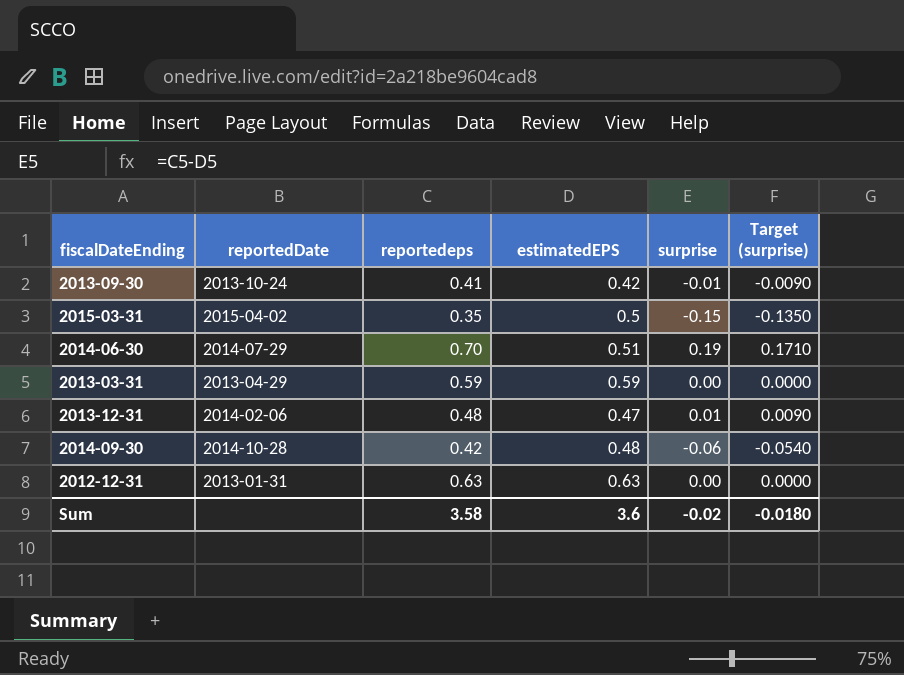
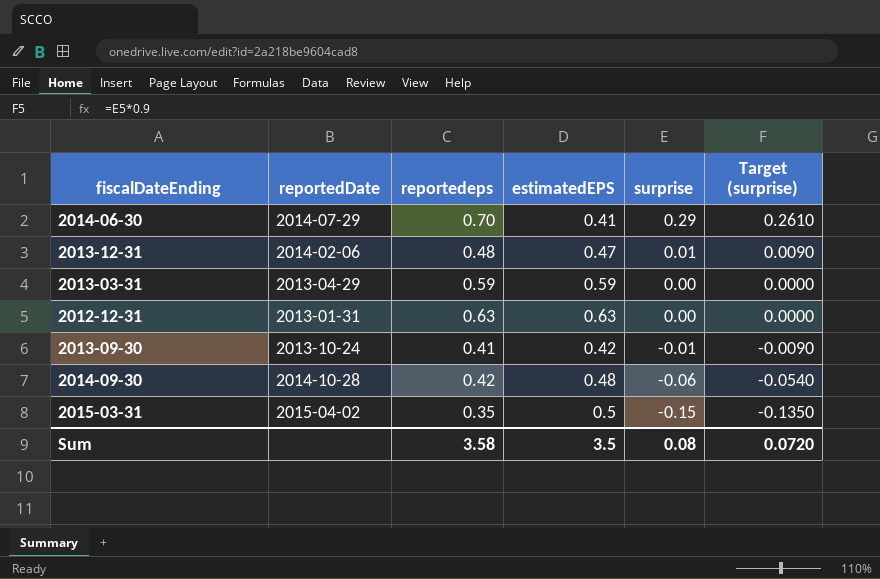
row order: none -> surprise descending
2014-06-30 | estimatedEPS: 0.51 -> 0.41
2014-06-30 | surprise: 0.19 -> 0.29
2014-06-30 | Target (surprise): 0.1710 -> 0.2610
Sum | estimatedEPS: 3.6 -> 3.5
Sum | surprise: -0.02 -> 0.08
Sum | Target (surprise): -0.0180 -> 0.0720

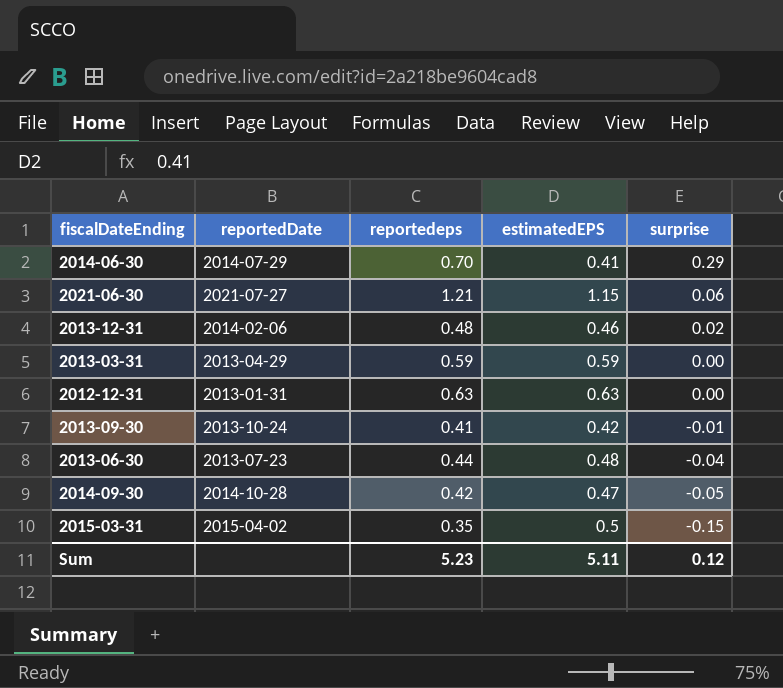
column Target (surprise) | formula: [surprise] * 0.9 -> none
row 2021-06-30: none -> 2021-07-27 | 1.21 | 1.15 | 0.06
2013-12-31 | estimatedEPS: 0.47 -> 0.46
2013-12-31 | surprise: 0.01 -> 0.02
row 2013-06-30: none -> 2013-07-23 | 0.44 | 0.48 | -0.04
2014-09-30 | estimatedEPS: 0.48 -> 0.47
2014-09-30 | surprise: -0.06 -> -0.05
Sum | reportedeps: 3.58 -> 5.23
Sum | estimatedEPS: 3.5 -> 5.11
Sum | surprise: 0.08 -> 0.12

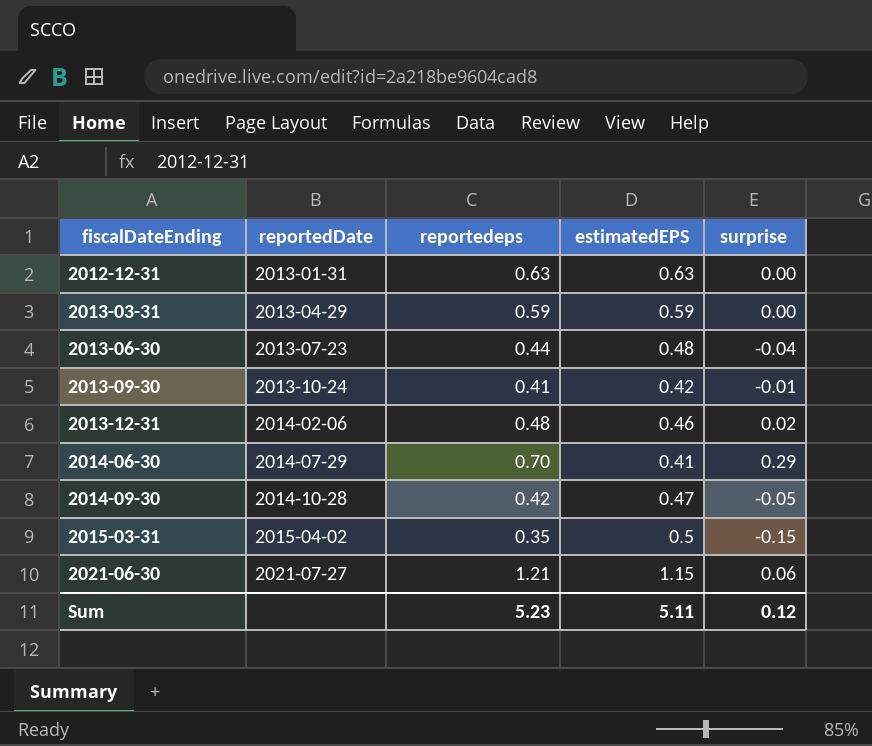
row order: surprise descending -> fiscalDateEnding ascending

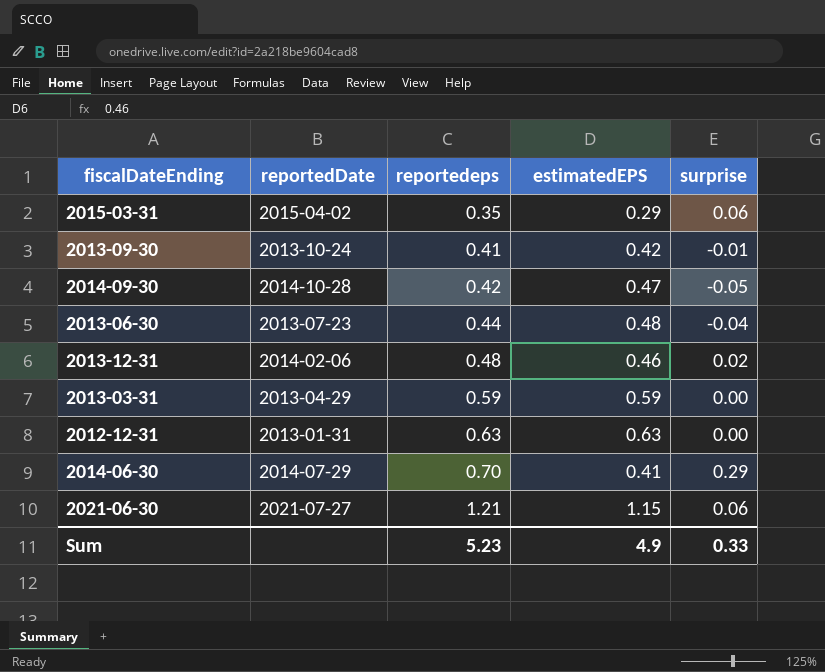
row order: fiscalDateEnding ascending -> reportedeps ascending
2015-03-31 | estimatedEPS: 0.5 -> 0.29
2015-03-31 | surprise: -0.15 -> 0.06
Sum | estimatedEPS: 5.11 -> 4.9
Sum | surprise: 0.12 -> 0.33

